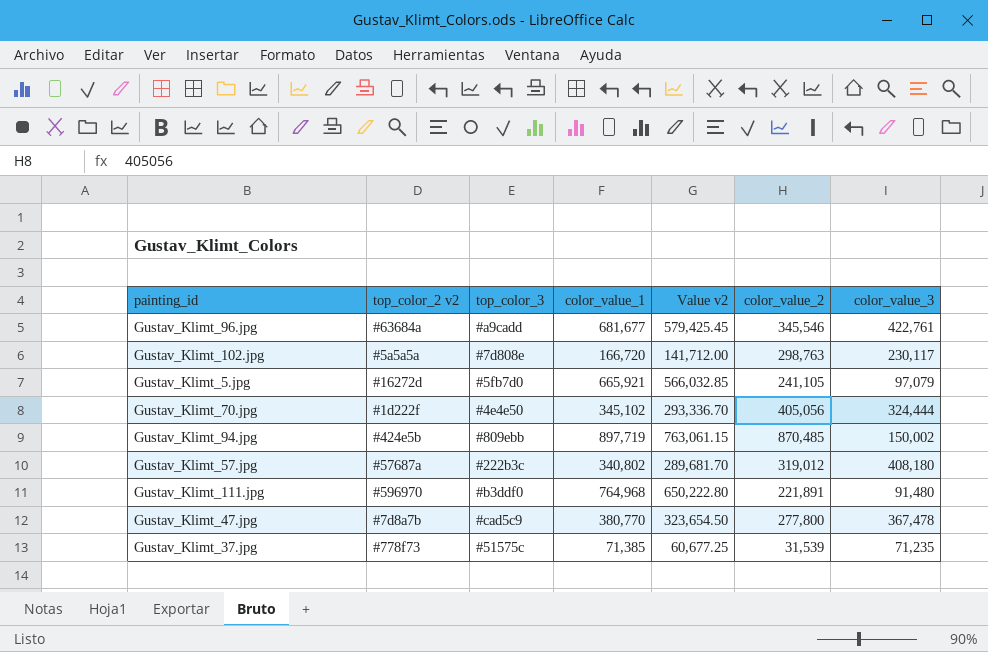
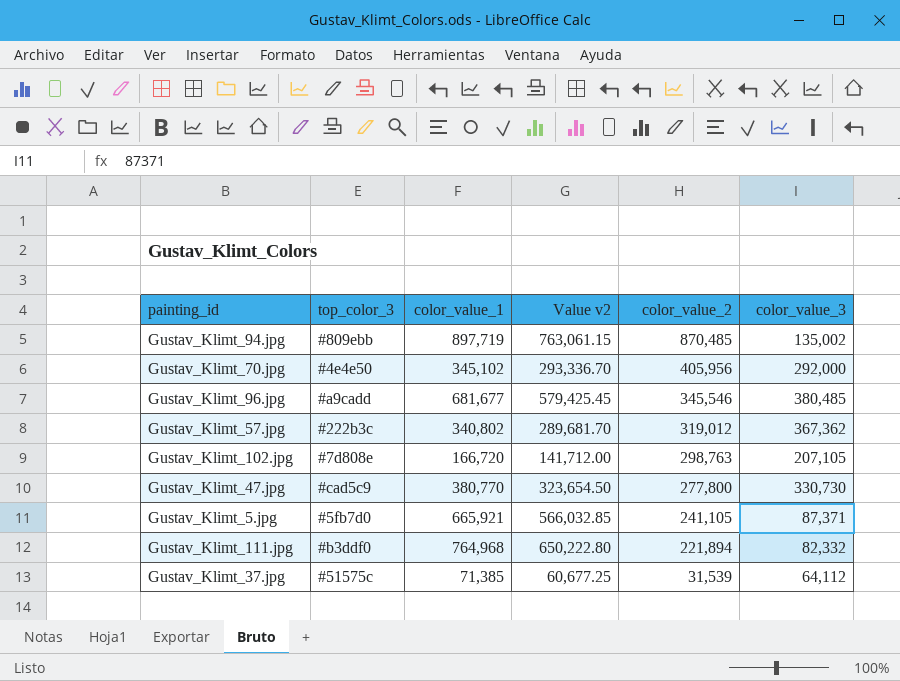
row order: none -> color_value_2 descending
column top_color_2 v2 | position: 2 -> none
Gustav_Klimt_94.jpg | color_value_3: 150,002 -> 135,002
Gustav_Klimt_70.jpg | color_value_2: 405,056 -> 405,956
Gustav_Klimt_70.jpg | color_value_3: 324,444 -> 292,000
Gustav_Klimt_96.jpg | color_value_3: 422,761 -> 380,485
Gustav_Klimt_57.jpg | color_value_3: 408,180 -> 367,362
Gustav_Klimt_102.jpg | color_value_3: 230,117 -> 207,105
Gustav_Klimt_47.jpg | color_value_3: 367,478 -> 330,730
Gustav_Klimt_5.jpg | color_value_3: 97,079 -> 87,371
Gustav_Klimt_111.jpg | color_value_2: 221,891 -> 221,894
Gustav_Klimt_111.jpg | color_value_3: 91,480 -> 82,332
Gustav_Klimt_37.jpg | color_value_3: 71,235 -> 64,112

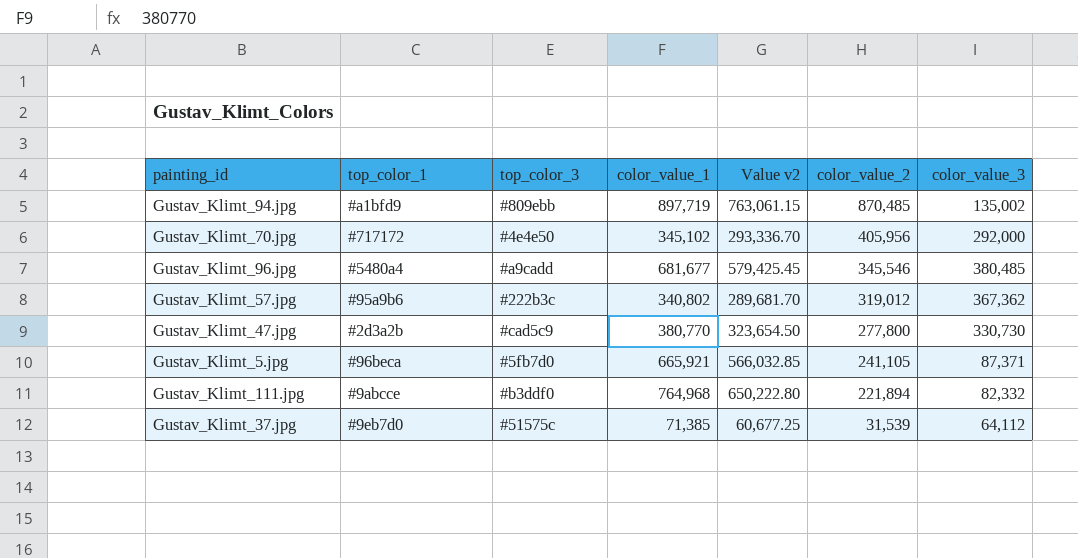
column top_color_1 | position: none -> 2
row Gustav_Klimt_102.jpg: #7d808e | 166,720 | 141,712.00 | 298,763 | 207,105 -> none

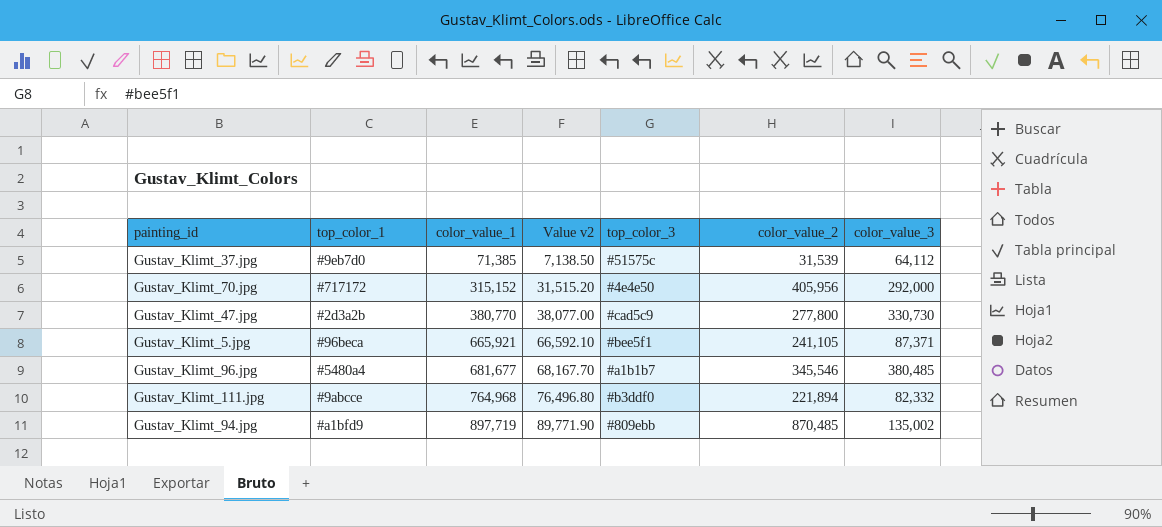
row order: color_value_2 descending -> color_value_1 ascending
column Value v2 | formula: [color_value_1] * 0.85 -> [color_value_1] * 0.1
column top_color_3 | position: 3 -> 5
row Gustav_Klimt_57.jpg: #95a9b6 | #222b3c | 340,802 | 289,681.70 | 319,012 | 367,362 -> none
Gustav_Klimt_70.jpg | color_value_1: 345,102 -> 315,152
Gustav_Klimt_5.jpg | top_color_3: #5fb7d0 -> #bee5f1
Gustav_Klimt_96.jpg | top_color_3: #a9cadd -> #a1b1b7

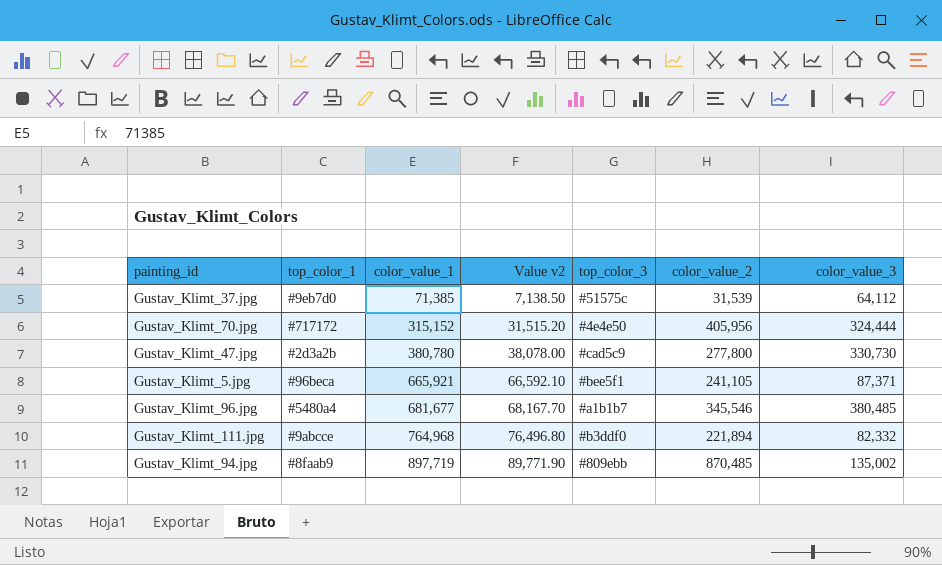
Gustav_Klimt_70.jpg | color_value_3: 292,000 -> 324,444
Gustav_Klimt_47.jpg | color_value_1: 380,770 -> 380,780
Gustav_Klimt_47.jpg | Value v2: 38,077.00 -> 38,078.00
Gustav_Klimt_94.jpg | top_color_1: #a1bfd9 -> #8faab9

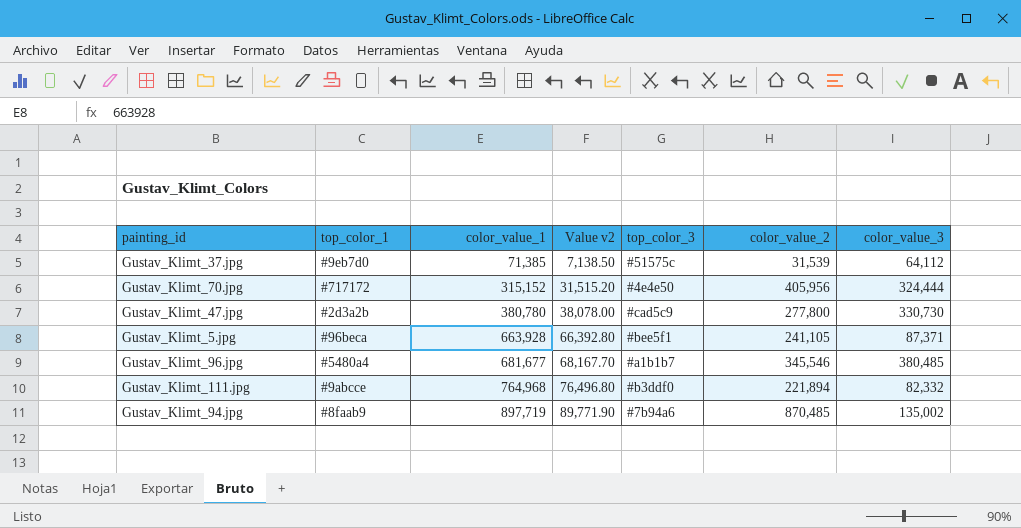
Gustav_Klimt_5.jpg | color_value_1: 665,921 -> 663,928
Gustav_Klimt_5.jpg | Value v2: 66,592.10 -> 66,392.80
Gustav_Klimt_94.jpg | top_color_3: #809ebb -> #7b94a6

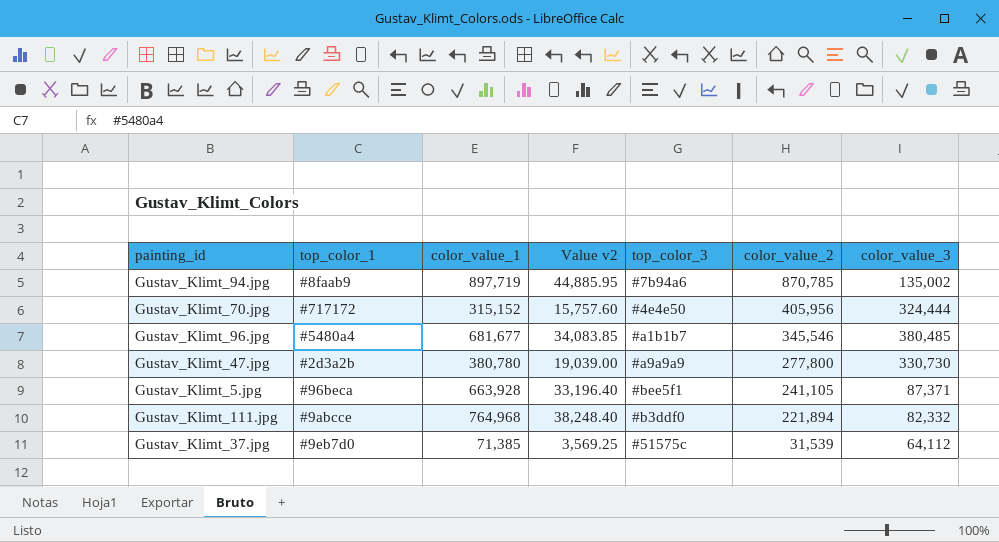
row order: color_value_1 ascending -> color_value_2 descending
column Value v2 | formula: [color_value_1] * 0.1 -> [color_value_1] * 0.05
Gustav_Klimt_94.jpg | color_value_2: 870,485 -> 870,785
Gustav_Klimt_47.jpg | top_color_3: #cad5c9 -> #a9a9a9

